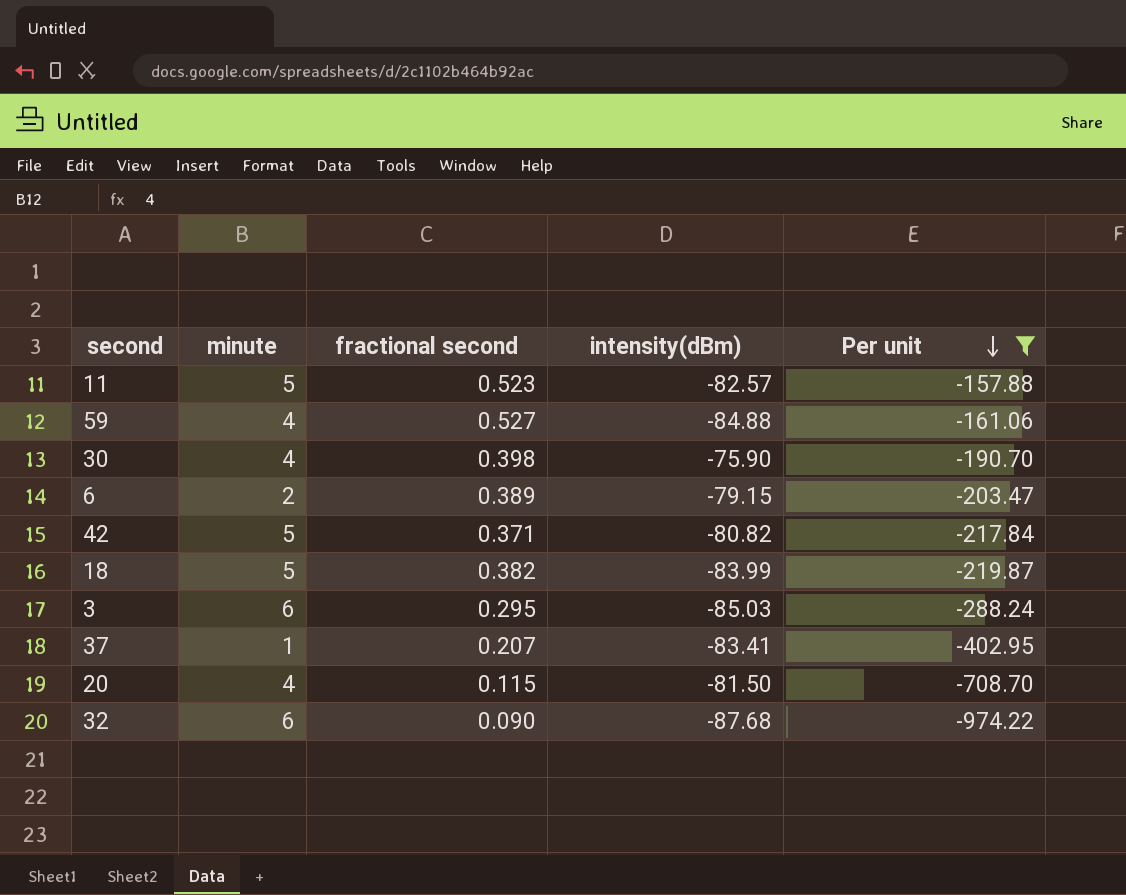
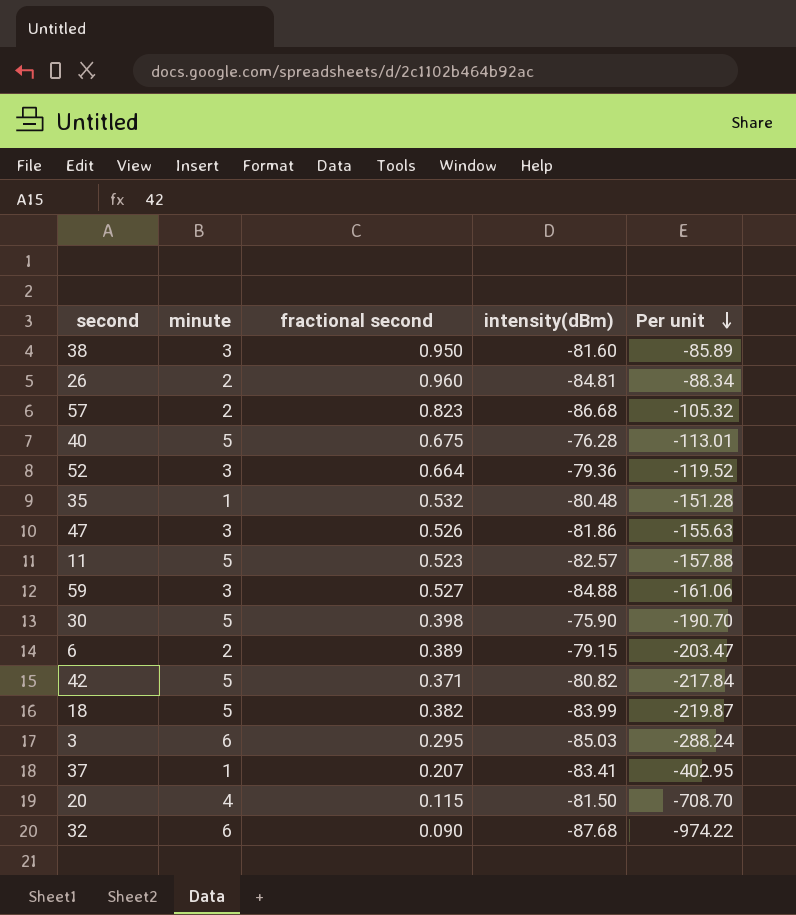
filter: Per unit <= -157.88 -> none
59 | minute: 4 -> 3
30 | minute: 4 -> 5

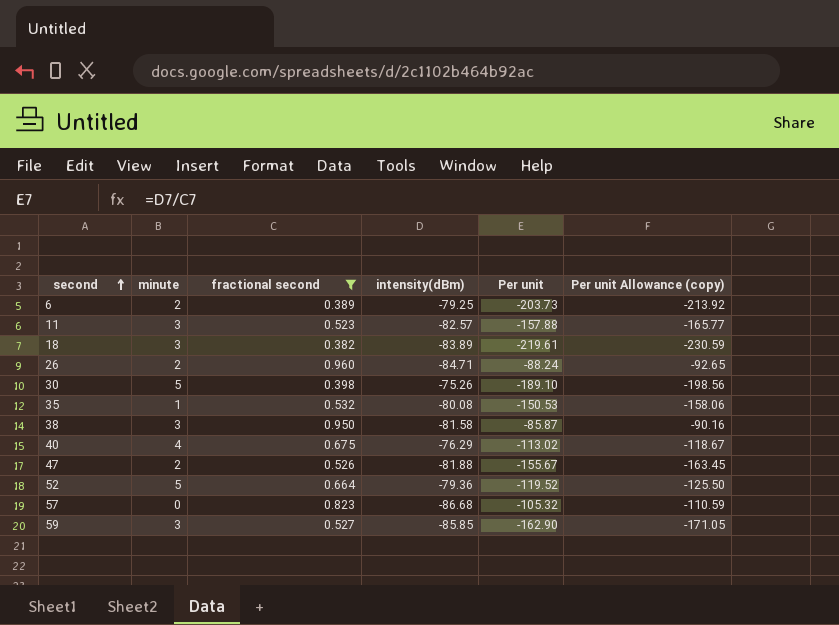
filter: none -> fractional second >= 0.382
row order: Per unit descending -> second ascending
column Per unit Allowance (copy) | formula: none -> [Per unit] * 1.05
6 | intensity(dBm): -79.15 -> -79.25
6 | Per unit: -203.47 -> -203.73
11 | minute: 5 -> 3
18 | minute: 5 -> 3
18 | intensity(dBm): -83.99 -> -83.89
18 | Per unit: -219.87 -> -219.61
26 | intensity(dBm): -84.81 -> -84.71
26 | Per unit: -88.34 -> -88.24
30 | intensity(dBm): -75.90 -> -75.26
30 | Per unit: -190.70 -> -189.10
35 | intensity(dBm): -80.48 -> -80.08
35 | Per unit: -151.28 -> -150.53
38 | intensity(dBm): -81.60 -> -81.58
38 | Per unit: -85.89 -> -85.87
40 | minute: 5 -> 4
40 | intensity(dBm): -76.28 -> -76.29
40 | Per unit: -113.01 -> -113.02
47 | minute: 3 -> 2
47 | intensity(dBm): -81.86 -> -81.88
47 | Per unit: -155.63 -> -155.67
52 | minute: 3 -> 5
57 | minute: 2 -> 0
59 | intensity(dBm): -84.88 -> -85.85
59 | Per unit: -161.06 -> -162.90

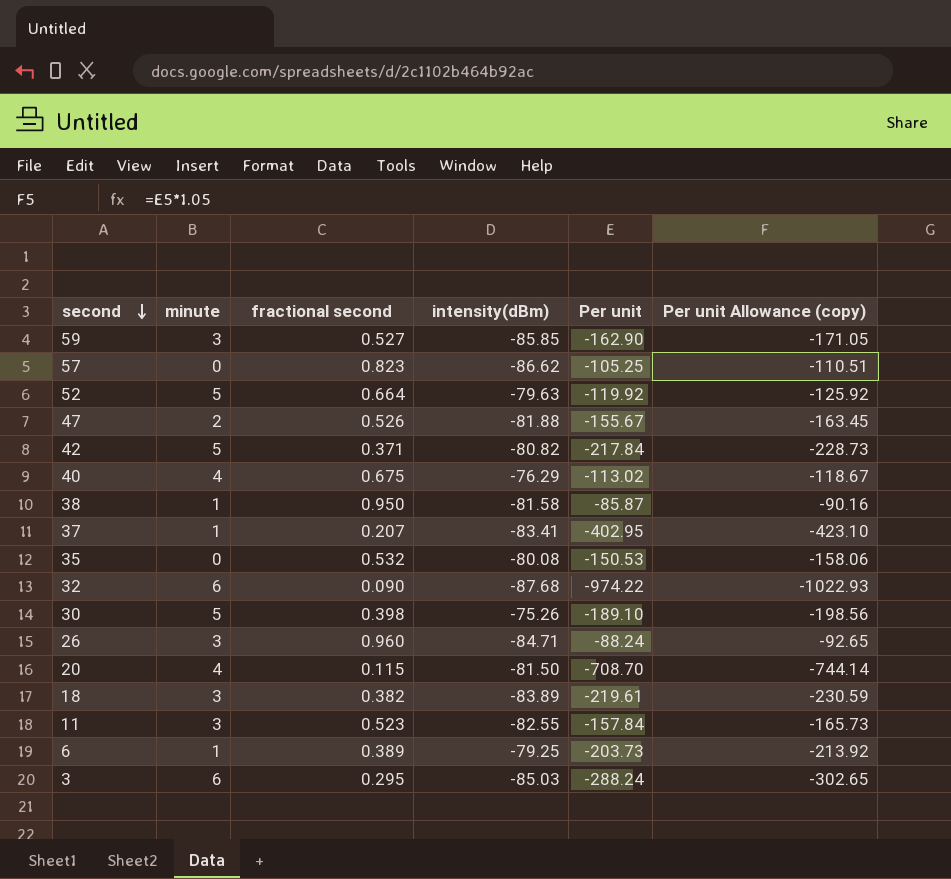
filter: fractional second >= 0.382 -> none
row order: second ascending -> second descending
57 | intensity(dBm): -86.68 -> -86.62
57 | Per unit: -105.32 -> -105.25
57 | Per unit Allowance (copy): -110.59 -> -110.51
52 | intensity(dBm): -79.36 -> -79.63
52 | Per unit: -119.52 -> -119.92
52 | Per unit Allowance (copy): -125.50 -> -125.92
38 | minute: 3 -> 1
35 | minute: 1 -> 0
26 | minute: 2 -> 3
11 | intensity(dBm): -82.57 -> -82.55
11 | Per unit: -157.88 -> -157.84
11 | Per unit Allowance (copy): -165.77 -> -165.73
6 | minute: 2 -> 1

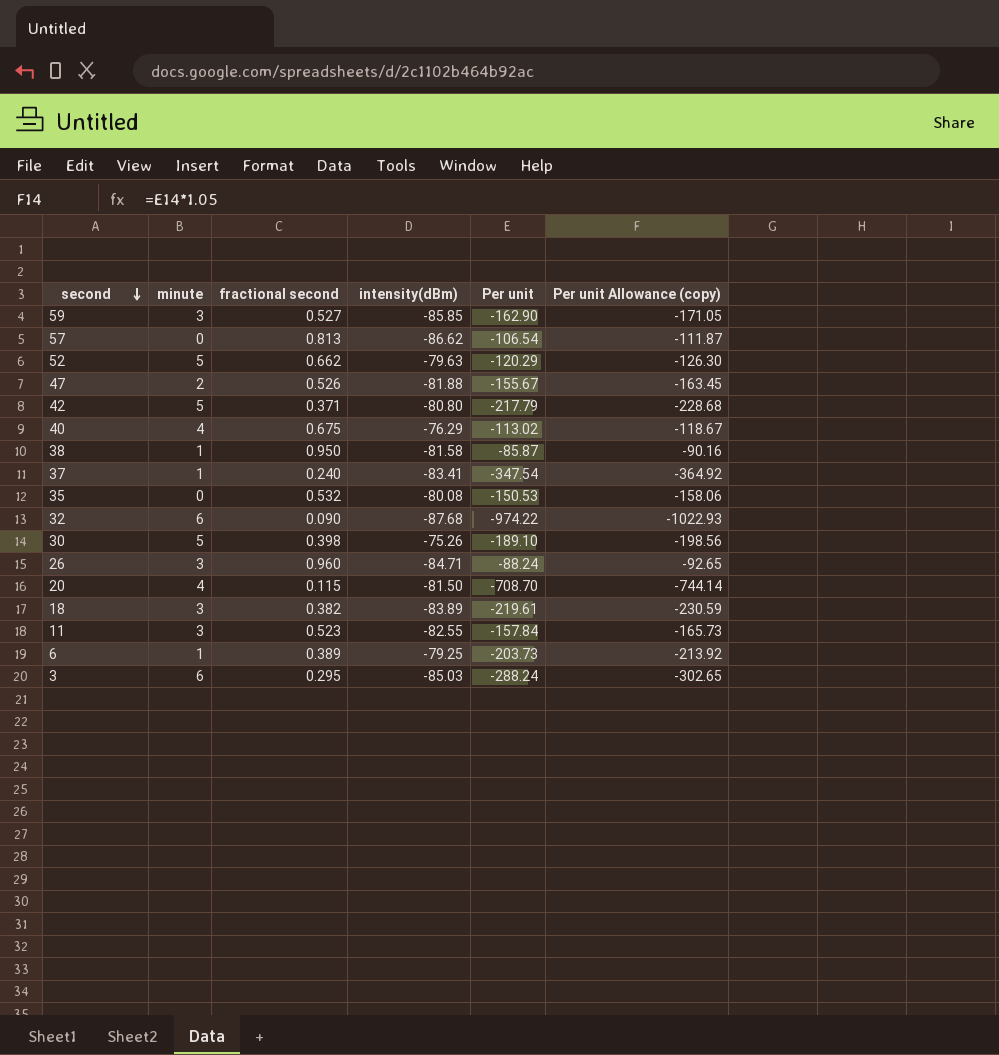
57 | fractional second: 0.823 -> 0.813
57 | Per unit: -105.25 -> -106.54
57 | Per unit Allowance (copy): -110.51 -> -111.87
52 | fractional second: 0.664 -> 0.662
52 | Per unit: -119.92 -> -120.29
52 | Per unit Allowance (copy): -125.92 -> -126.30
42 | intensity(dBm): -80.82 -> -80.80
42 | Per unit: -217.84 -> -217.79
42 | Per unit Allowance (copy): -228.73 -> -228.68
37 | fractional second: 0.207 -> 0.240
37 | Per unit: -402.95 -> -347.54
37 | Per unit Allowance (copy): -423.10 -> -364.92

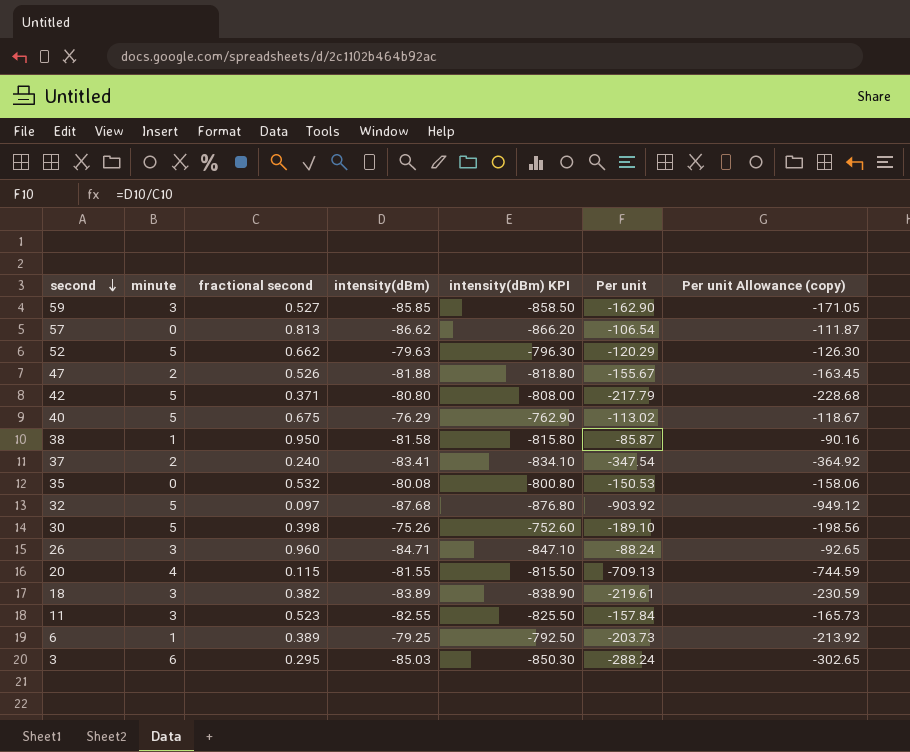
column intensity(dBm) KPI | formula: none -> [intensity(dBm)] * 10
40 | minute: 4 -> 5
37 | minute: 1 -> 2
32 | minute: 6 -> 5
32 | fractional second: 0.090 -> 0.097
32 | Per unit: -974.22 -> -903.92
32 | Per unit Allowance (copy): -1022.93 -> -949.12
20 | intensity(dBm): -81.50 -> -81.55
20 | Per unit: -708.70 -> -709.13
20 | Per unit Allowance (copy): -744.14 -> -744.59

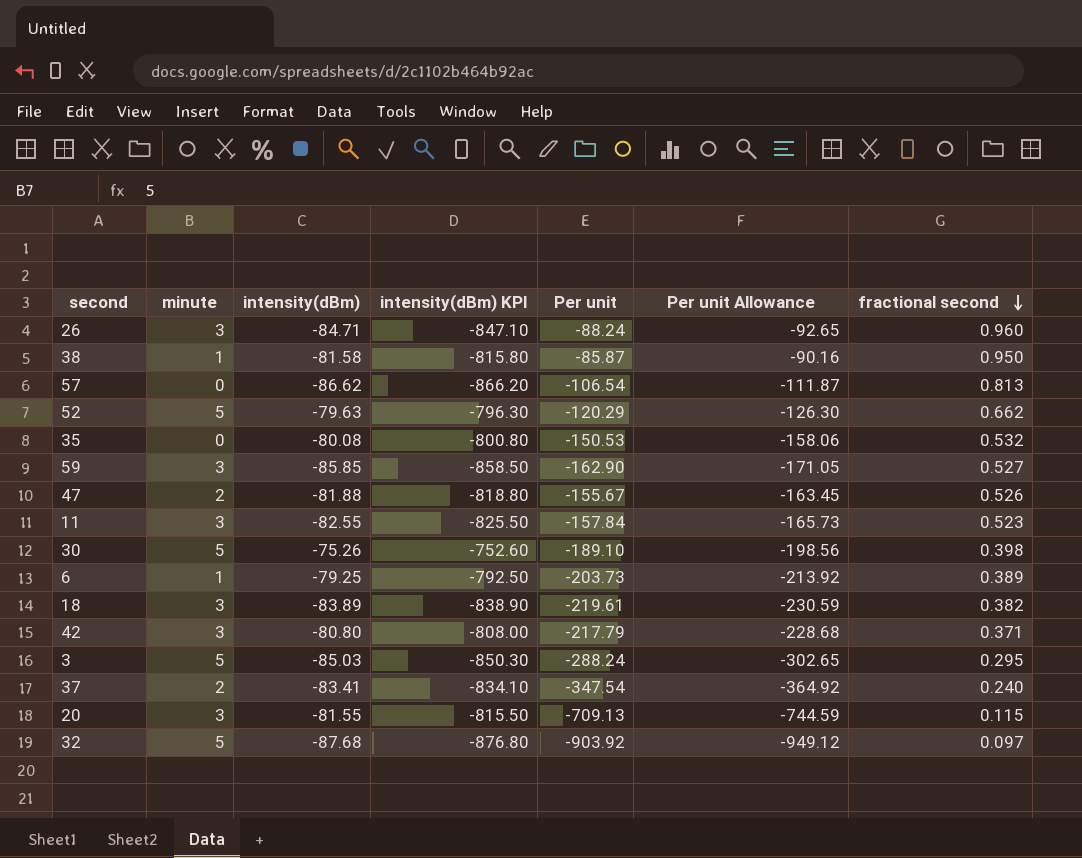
row order: second descending -> fractional second descending
column name: Per unit Allowance (copy) -> Per unit Allowance
column fractional second | position: 3 -> 7
row 40: 5 | 0.675 | -76.29 | -762.90 | -113.02 | -118.67 -> none
42 | minute: 5 -> 3
3 | minute: 6 -> 5
20 | minute: 4 -> 3

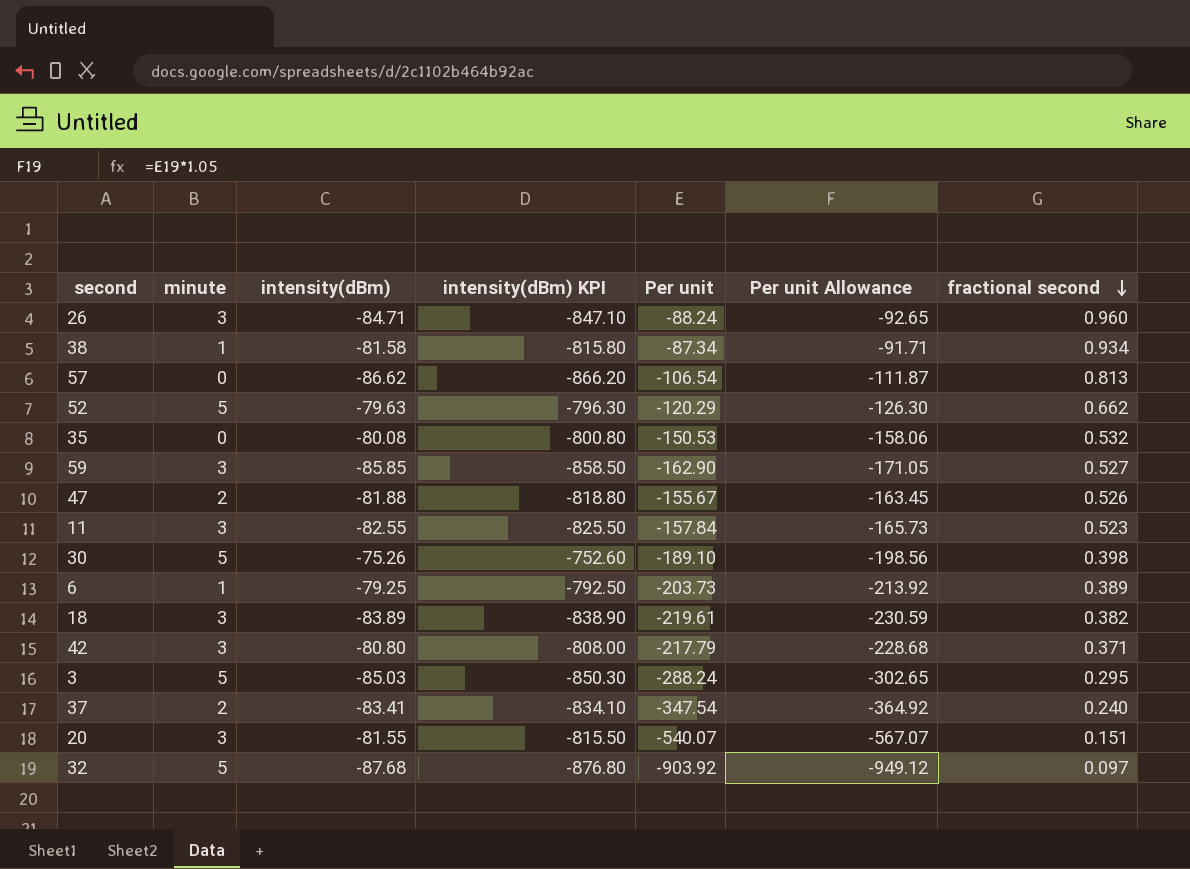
38 | Per unit: -85.87 -> -87.34
38 | Per unit Allowance: -90.16 -> -91.71
38 | fractional second: 0.950 -> 0.934
20 | Per unit: -709.13 -> -540.07
20 | Per unit Allowance: -744.59 -> -567.07
20 | fractional second: 0.115 -> 0.151

